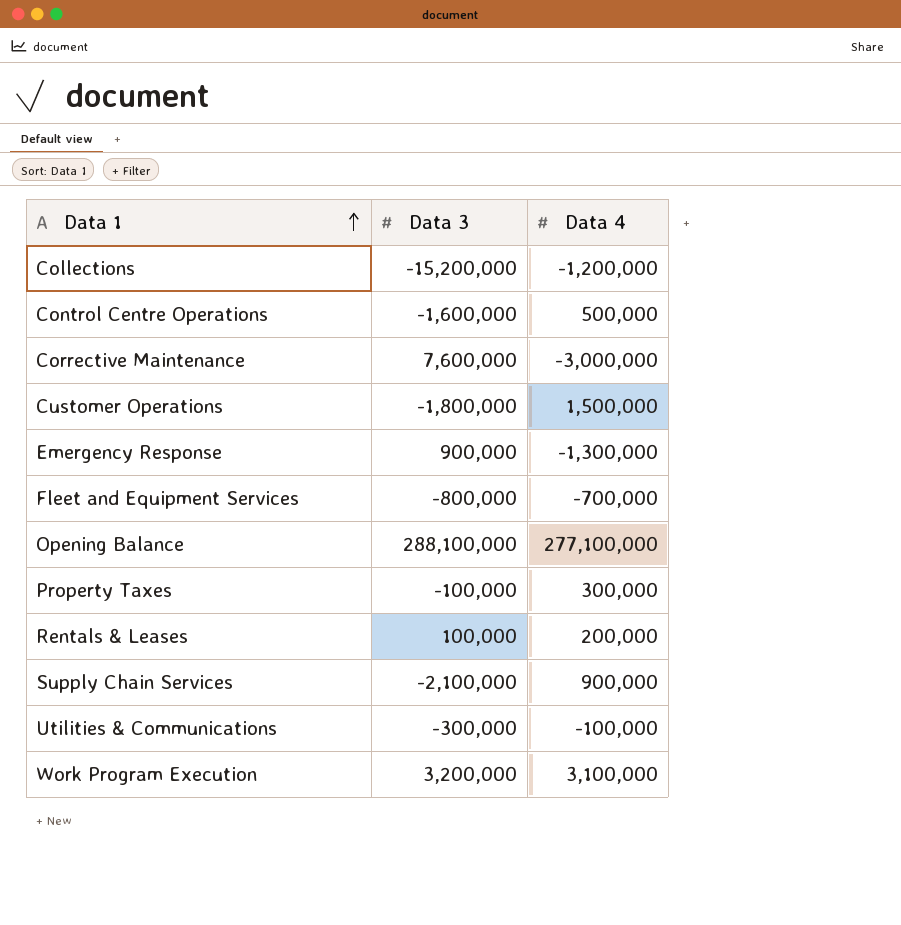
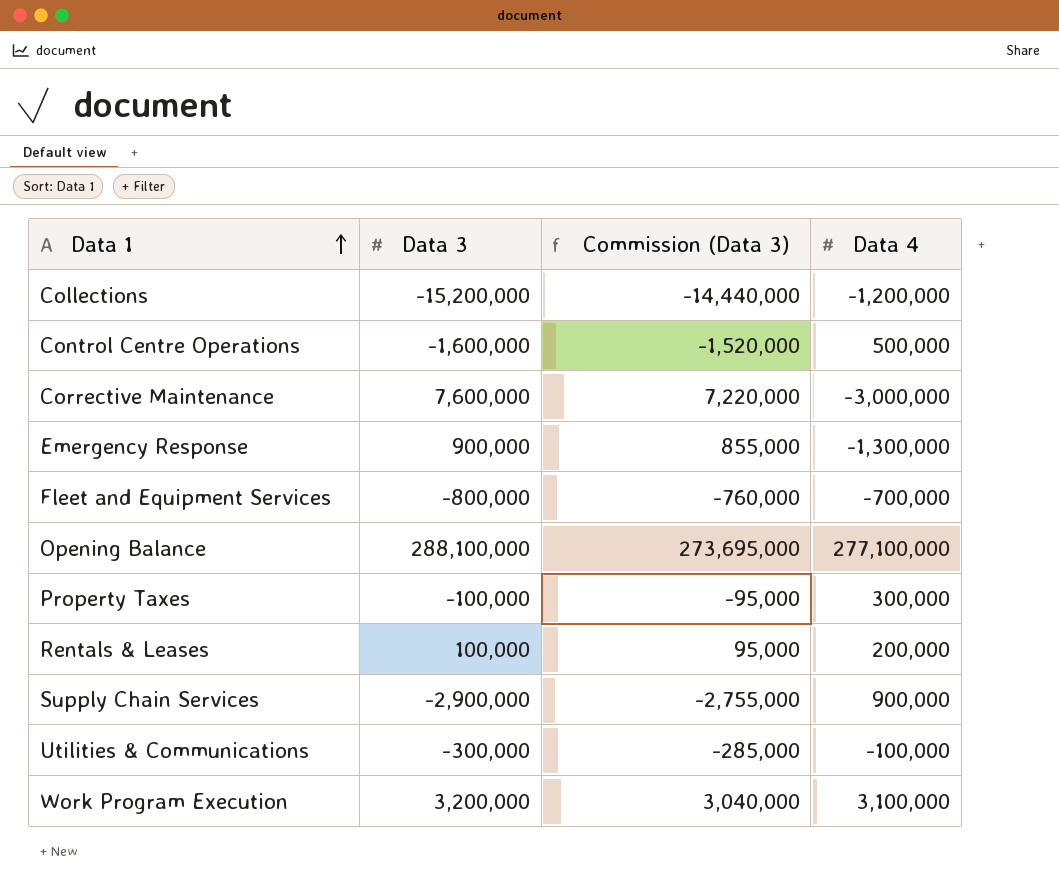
column Commission (Data 3) | formula: none -> [Data 3] * 0.95
row Customer Operations: -1,800,000 | 1,500,000 -> none
Supply Chain Services | Data 3: -2,100,000 -> -2,900,000

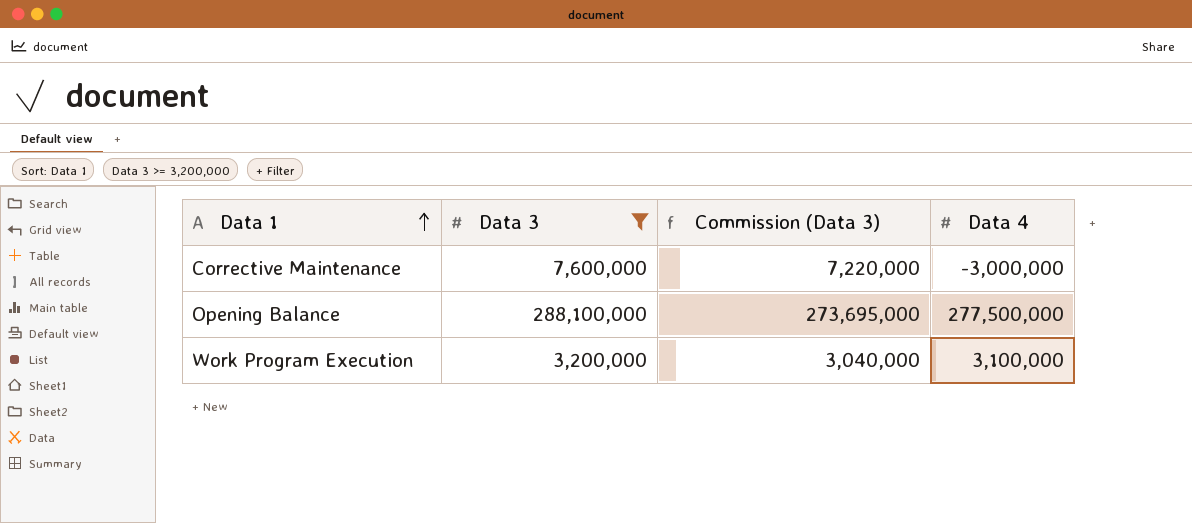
filter: none -> Data 3 >= 3,200,000
Opening Balance | Data 4: 277,100,000 -> 277,500,000

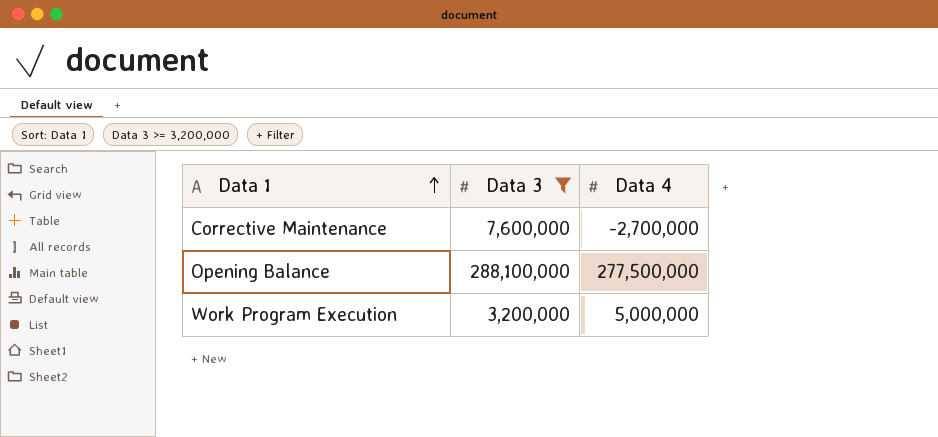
column Commission (Data 3) | formula: [Data 3] * 0.95 -> none
Corrective Maintenance | Data 4: -3,000,000 -> -2,700,000
Work Program Execution | Data 4: 3,100,000 -> 5,000,000

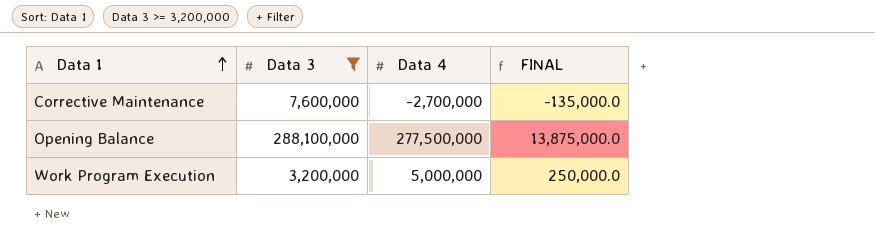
column FINAL | formula: none -> [Data 4] * 0.05

